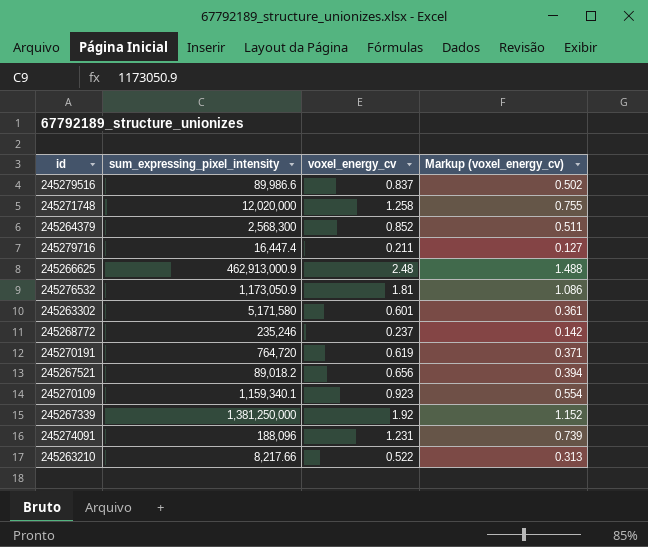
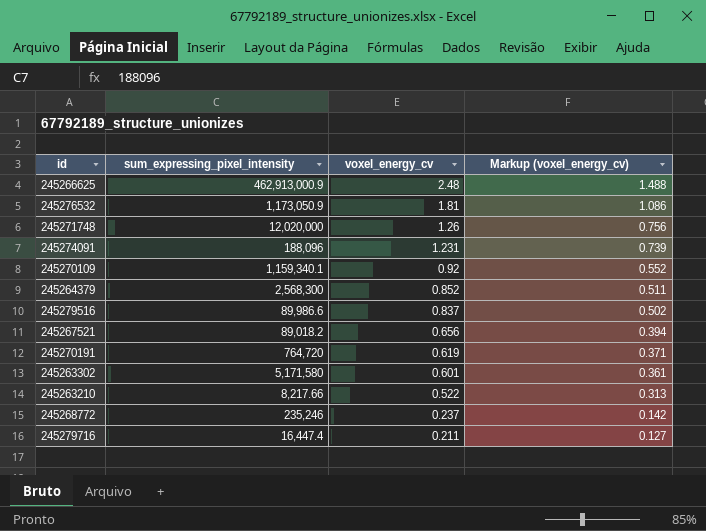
row order: none -> voxel_energy_cv descending
row 245267339: 1,381,250,000 | 1.92 | 1.152 -> none
245271748 | voxel_energy_cv: 1.258 -> 1.26
245271748 | Markup (voxel_energy_cv): 0.755 -> 0.756
245270109 | voxel_energy_cv: 0.923 -> 0.92
245270109 | Markup (voxel_energy_cv): 0.554 -> 0.552

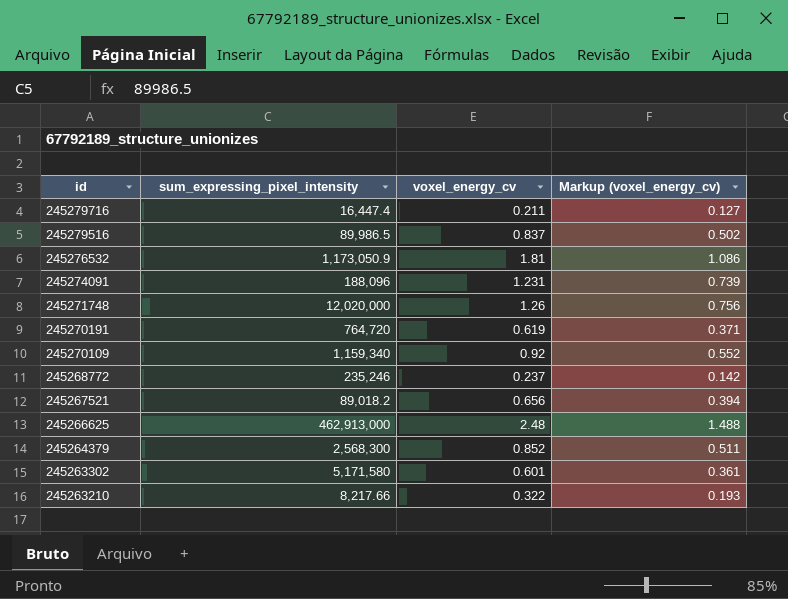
row order: voxel_energy_cv descending -> id descending
245279516 | sum_expressing_pixel_intensity: 89,986.6 -> 89,986.5
245270109 | sum_expressing_pixel_intensity: 1,159,340.1 -> 1,159,340
245266625 | sum_expressing_pixel_intensity: 462,913,000.9 -> 462,913,000
245263210 | voxel_energy_cv: 0.522 -> 0.322
245263210 | Markup (voxel_energy_cv): 0.313 -> 0.193

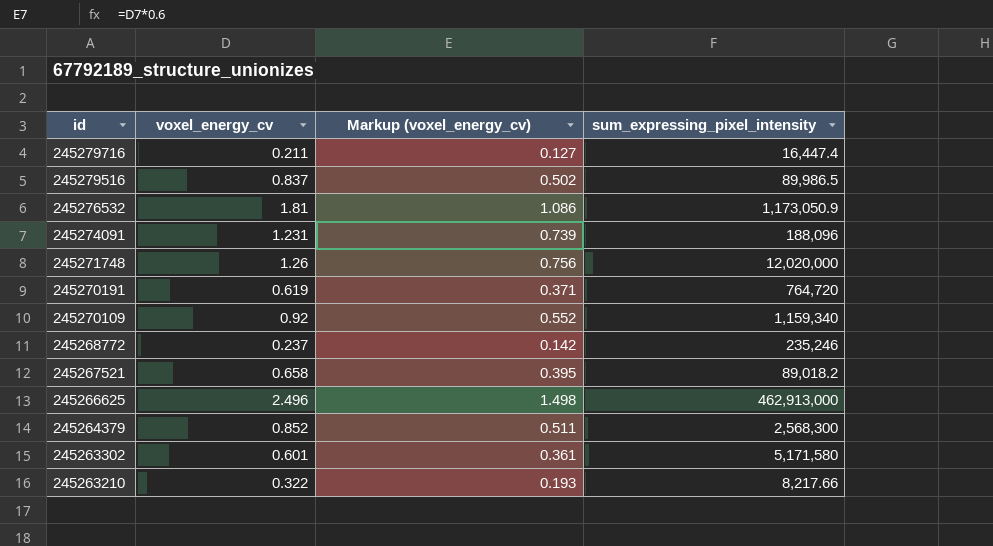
column sum_expressing_pixel_intensity | position: 2 -> 4
245267521 | voxel_energy_cv: 0.656 -> 0.658
245267521 | Markup (voxel_energy_cv): 0.394 -> 0.395
245266625 | voxel_energy_cv: 2.48 -> 2.496
245266625 | Markup (voxel_energy_cv): 1.488 -> 1.498

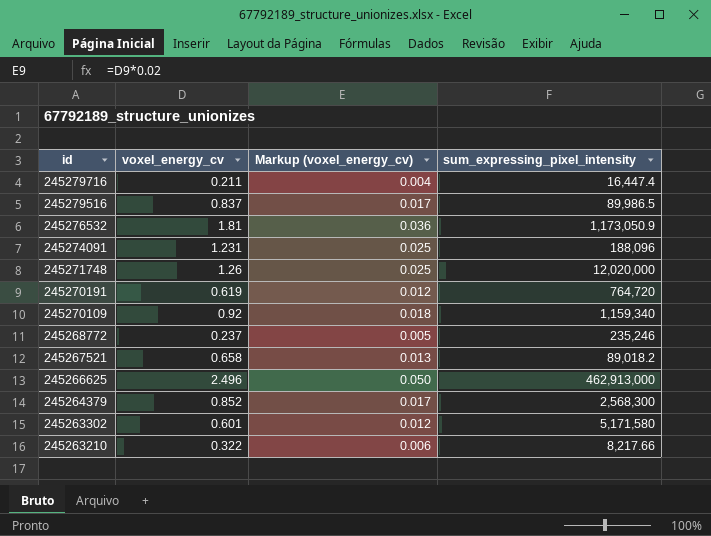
column Markup (voxel_energy_cv) | formula: [voxel_energy_cv] * 0.6 -> [voxel_energy_cv] * 0.02

